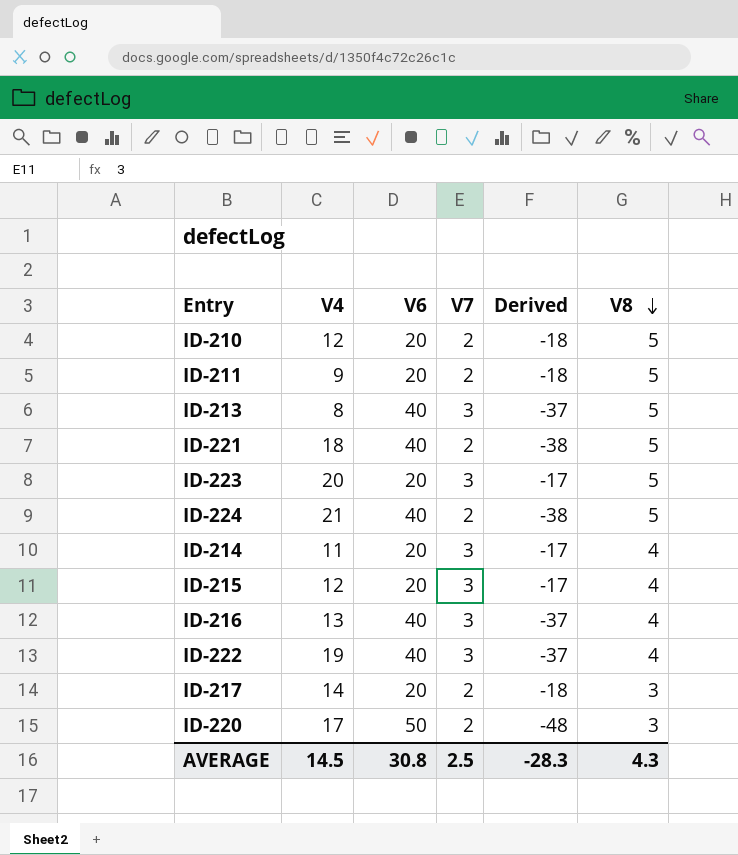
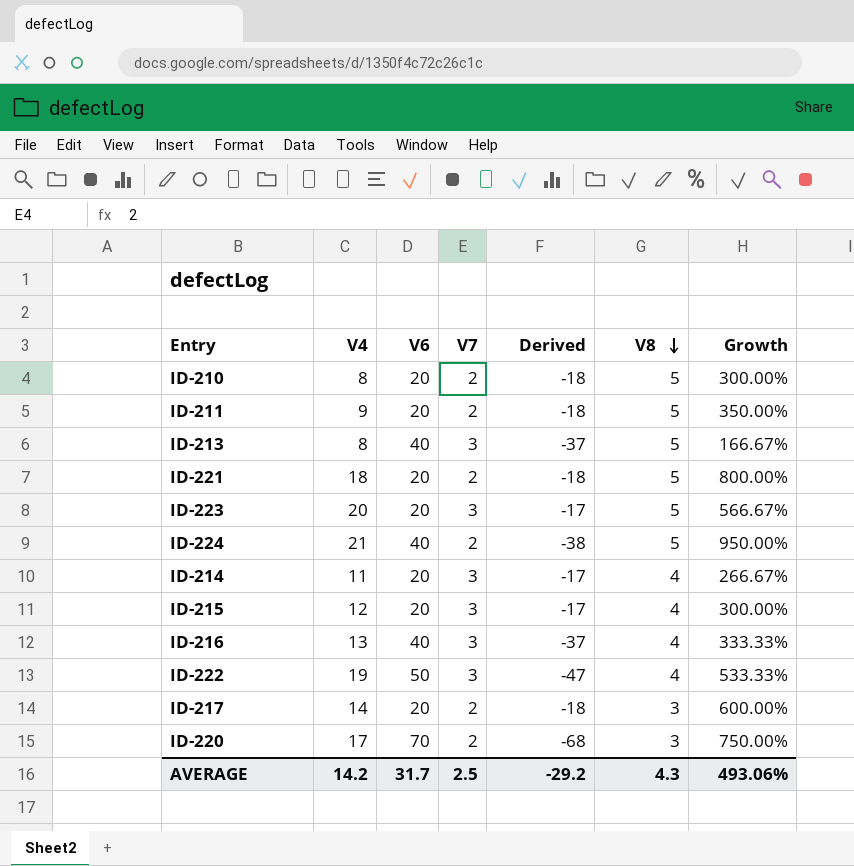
column Growth | formula: none -> ([V4] - [V7]) / [V7]
ID-210 | V4: 12 -> 8
ID-221 | V6: 40 -> 20
ID-221 | Derived: -38 -> -18
ID-222 | V6: 40 -> 50
ID-222 | Derived: -37 -> -47
ID-220 | V6: 50 -> 70
ID-220 | Derived: -48 -> -68
AVERAGE | V4: 14.5 -> 14.2
AVERAGE | V6: 30.8 -> 31.7
AVERAGE | Derived: -28.3 -> -29.2

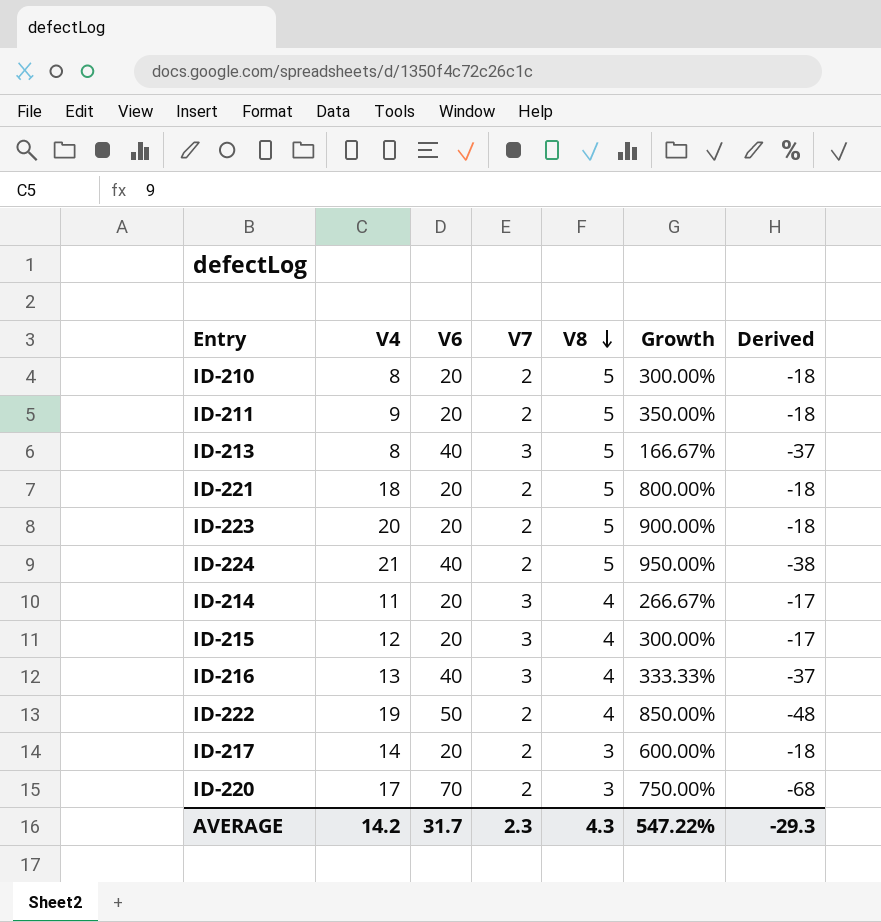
column Derived | position: 5 -> 7
ID-223 | V7: 3 -> 2
ID-223 | Growth: 566.67% -> 900.00%
ID-223 | Derived: -17 -> -18
ID-222 | V7: 3 -> 2
ID-222 | Growth: 533.33% -> 850.00%
ID-222 | Derived: -47 -> -48
AVERAGE | V7: 2.5 -> 2.3
AVERAGE | Growth: 493.06% -> 547.22%
AVERAGE | Derived: -29.2 -> -29.3

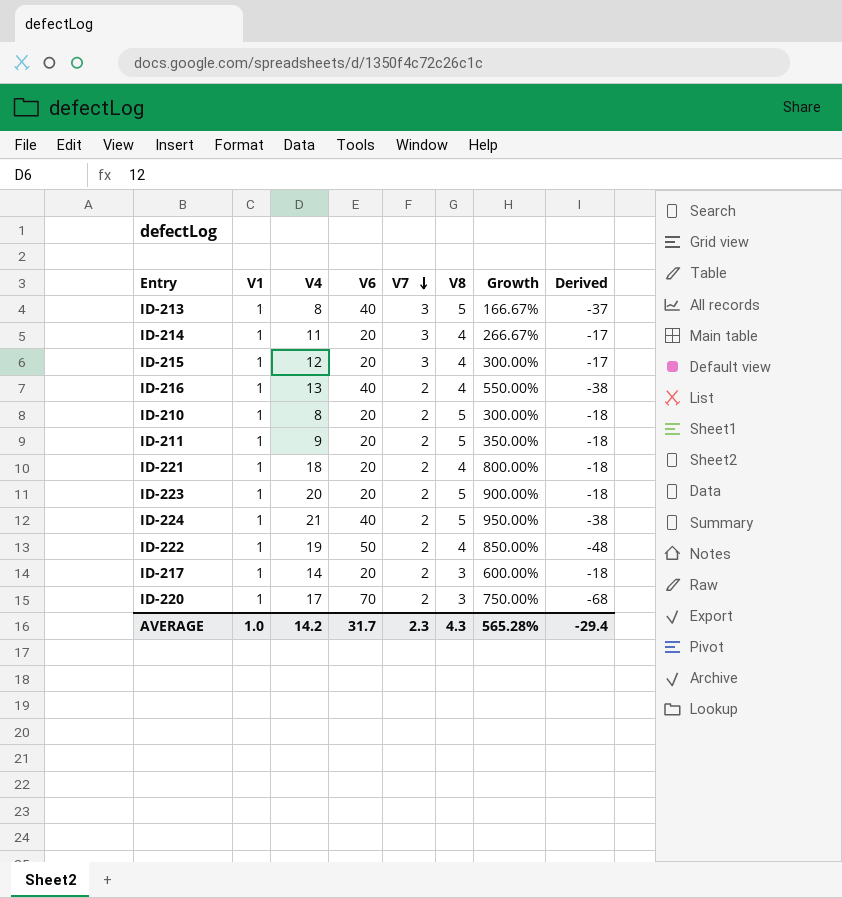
row order: V8 descending -> V7 descending
column V1 | position: none -> 2
ID-216 | V7: 3 -> 2
ID-216 | Growth: 333.33% -> 550.00%
ID-216 | Derived: -37 -> -38
ID-221 | V8: 5 -> 4
AVERAGE | Growth: 547.22% -> 565.28%
AVERAGE | Derived: -29.3 -> -29.4

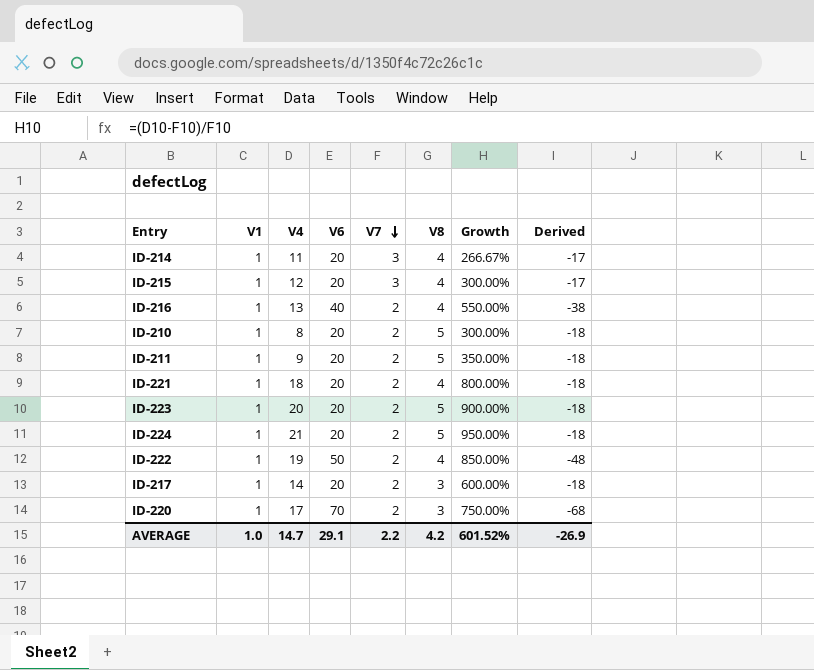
row ID-213: 1 | 8 | 40 | 3 | 5 | 166.67% | -37 -> none
ID-224 | V6: 40 -> 20
ID-224 | Derived: -38 -> -18
AVERAGE | V4: 14.2 -> 14.7
AVERAGE | V6: 31.7 -> 29.1
AVERAGE | V7: 2.3 -> 2.2
AVERAGE | V8: 4.3 -> 4.2
AVERAGE | Growth: 565.28% -> 601.52%
AVERAGE | Derived: -29.4 -> -26.9

